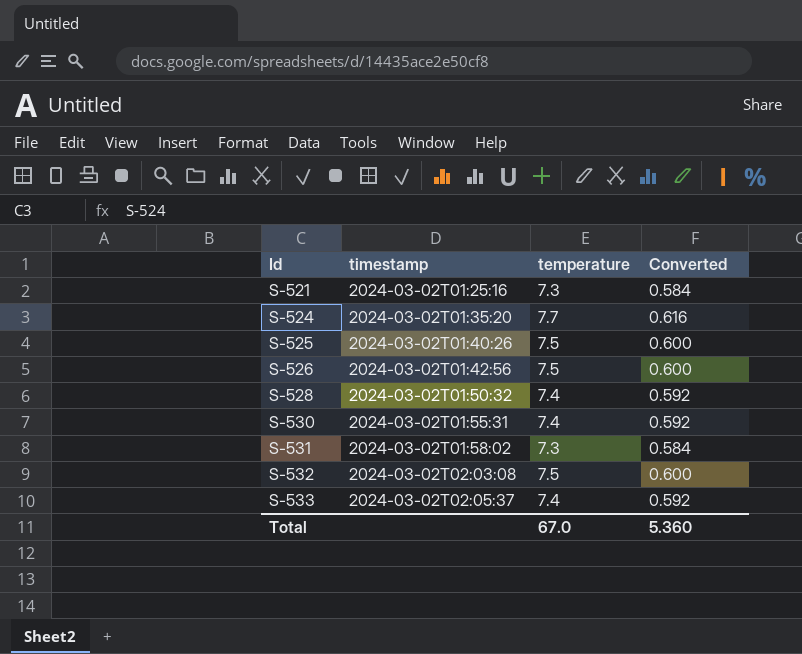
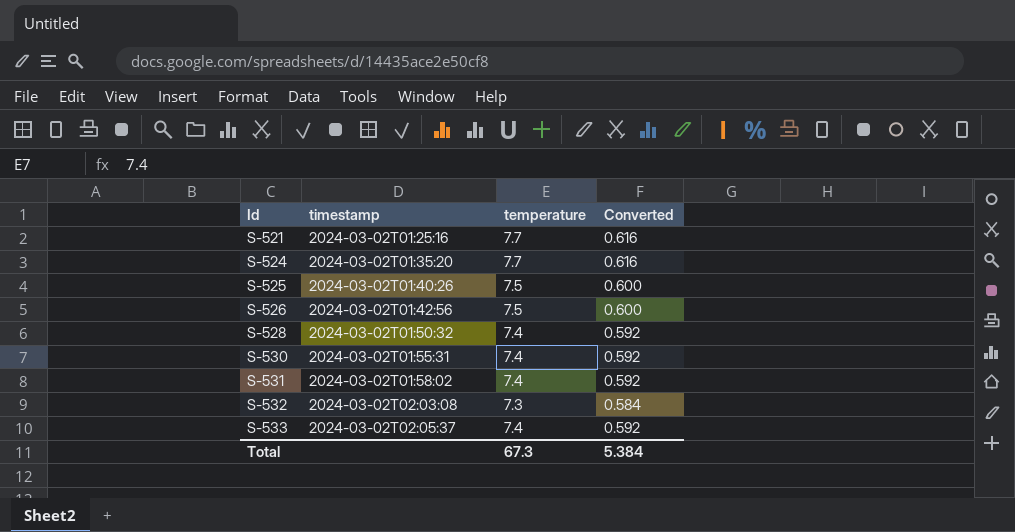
S-521 | temperature: 7.3 -> 7.7
S-521 | Converted: 0.584 -> 0.616
S-531 | temperature: 7.3 -> 7.4
S-531 | Converted: 0.584 -> 0.592
S-532 | temperature: 7.5 -> 7.3
S-532 | Converted: 0.600 -> 0.584
Total | temperature: 67.0 -> 67.3
Total | Converted: 5.360 -> 5.384

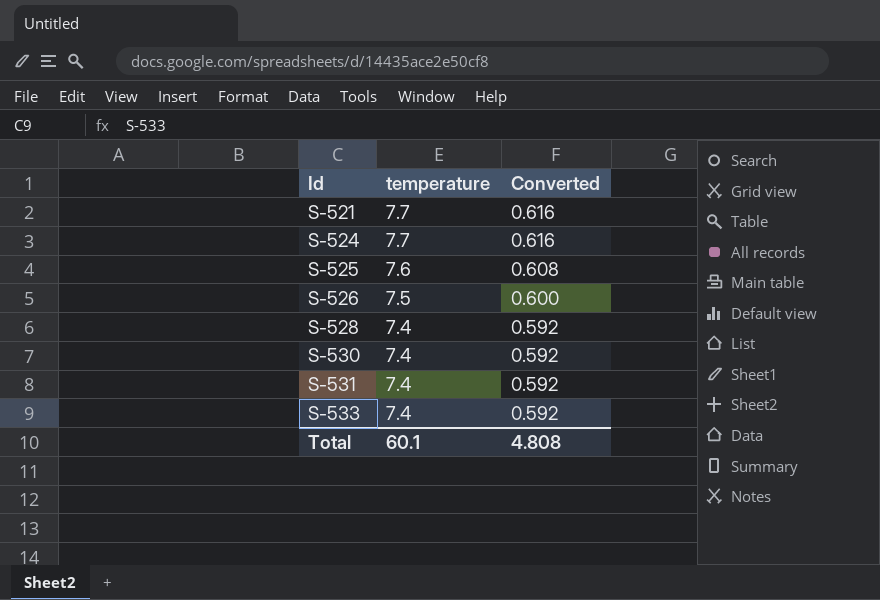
column timestamp | position: 2 -> none
row S-532: 2024-03-02T02:03:08 | 7.3 | 0.584 -> none
S-525 | temperature: 7.5 -> 7.6
S-525 | Converted: 0.600 -> 0.608
Total | temperature: 67.3 -> 60.1
Total | Converted: 5.384 -> 4.808

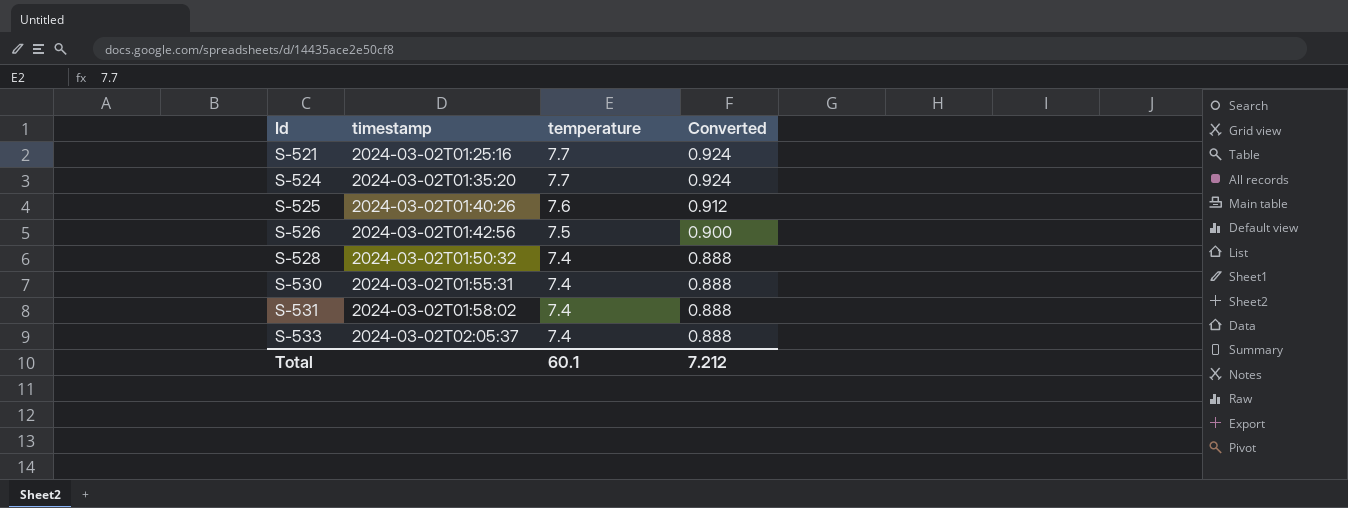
column timestamp | position: none -> 2
column Converted | formula: [temperature] * 0.08 -> [temperature] * 0.12
Total | Converted: 4.808 -> 7.212

